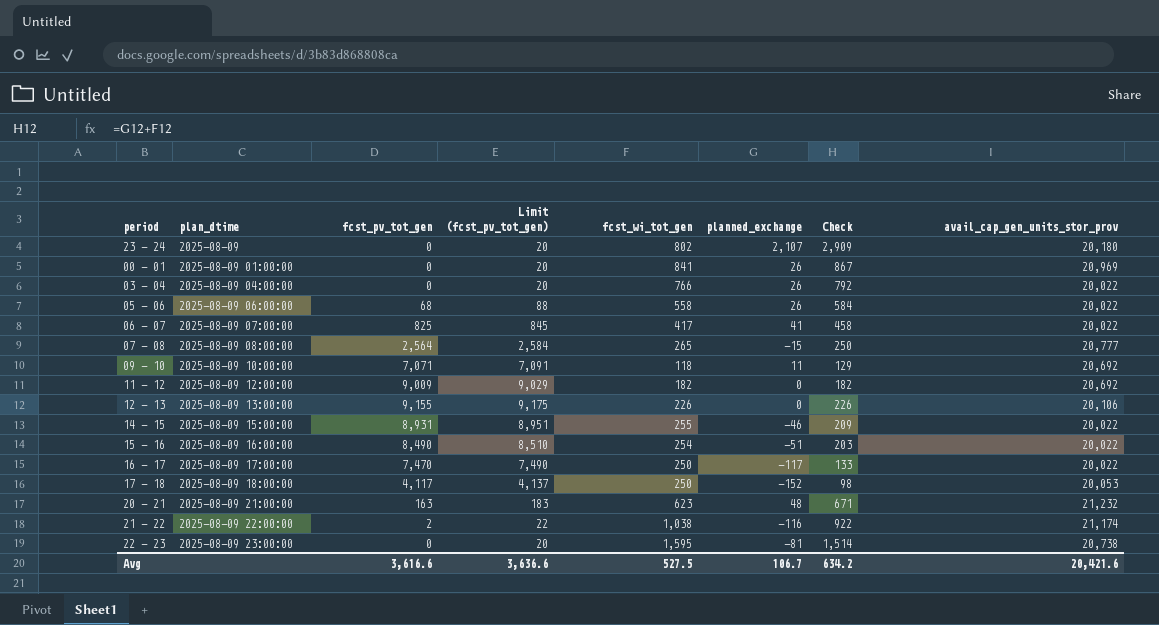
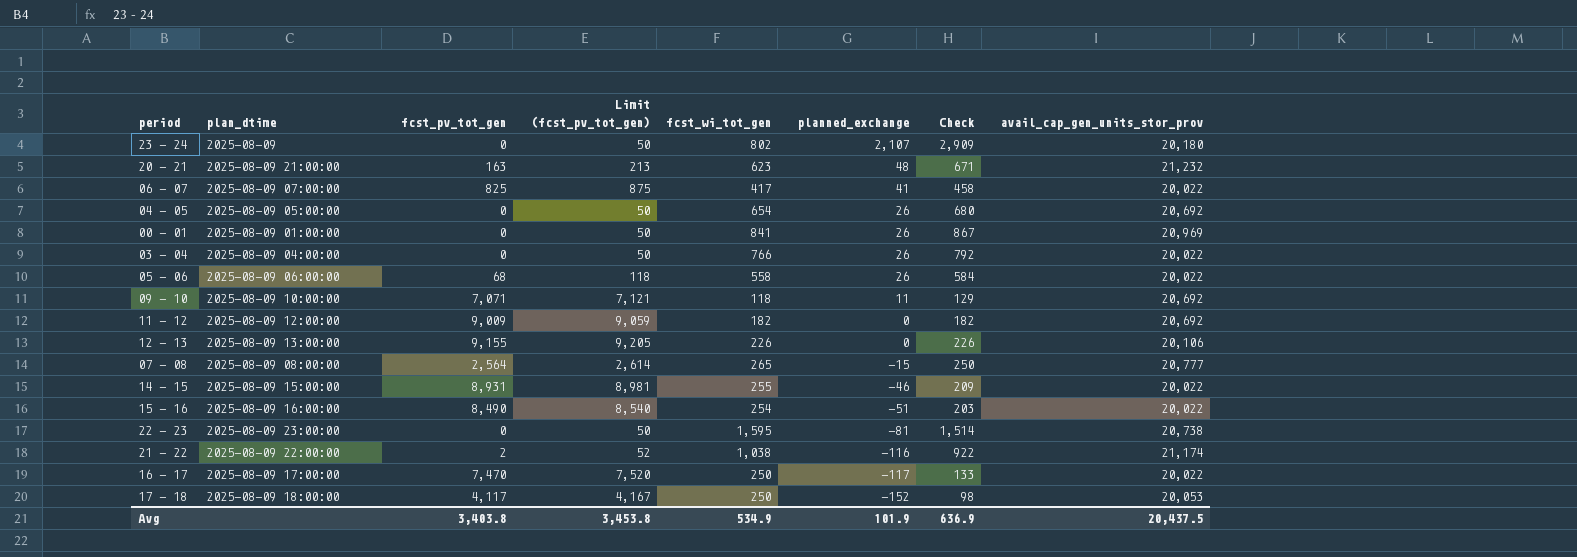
row order: plan_dtime ascending -> planned_exchange descending
column Limit (fcst_pv_tot_gen) | formula: [fcst_pv_tot_gen] + 20 -> [fcst_pv_tot_gen] + 50
row 04 - 05: none -> 2025-08-09 05:00:00 | 0 | 50 | 654 | 26 | 680 | 20,692
Avg | fcst_pv_tot_gen: 3,616.6 -> 3,403.8
Avg | Limit (fcst_pv_tot_gen): 3,636.6 -> 3,453.8
Avg | fcst_wi_tot_gen: 527.5 -> 534.9
Avg | planned_exchange: 106.7 -> 101.9
Avg | Check: 634.2 -> 636.9
Avg | avail_cap_gen_units_stor_prov: 20,421.6 -> 20,437.5

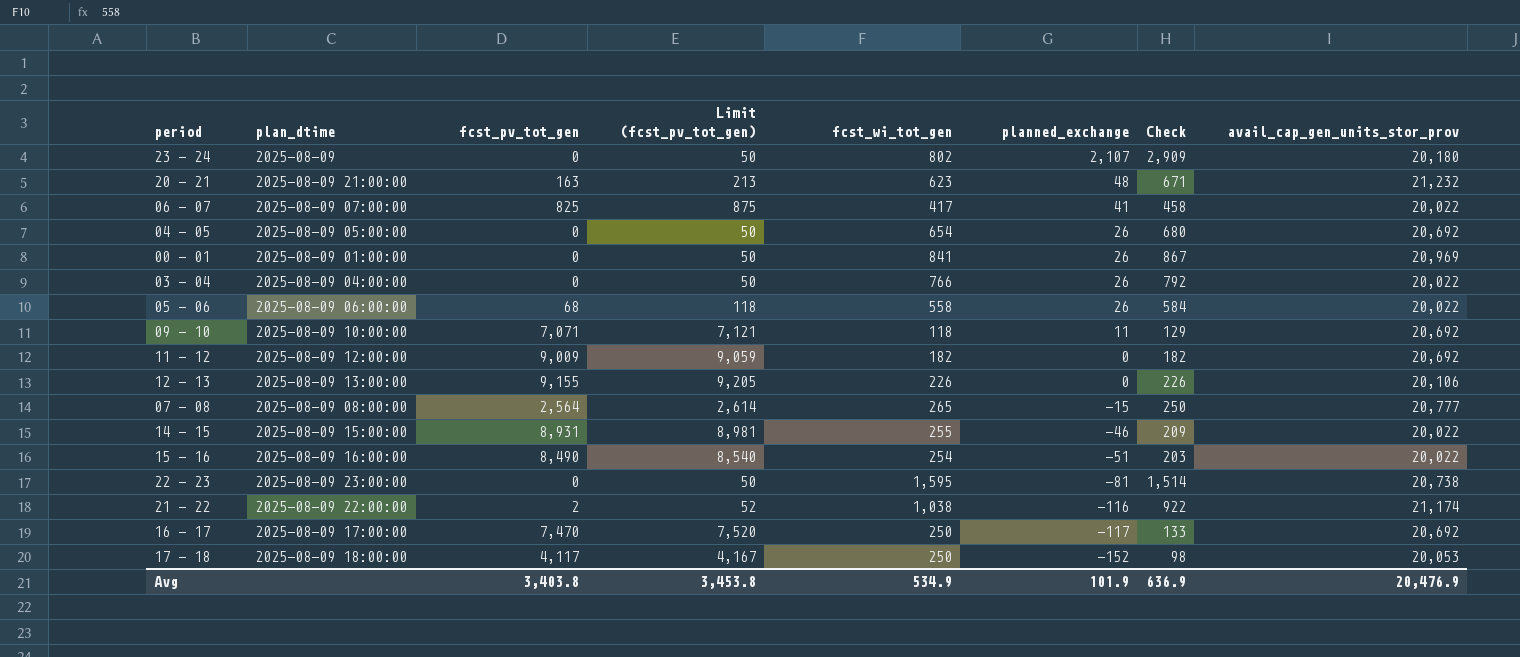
16 - 17 | avail_cap_gen_units_stor_prov: 20,022 -> 20,692
Avg | avail_cap_gen_units_stor_prov: 20,437.5 -> 20,476.9

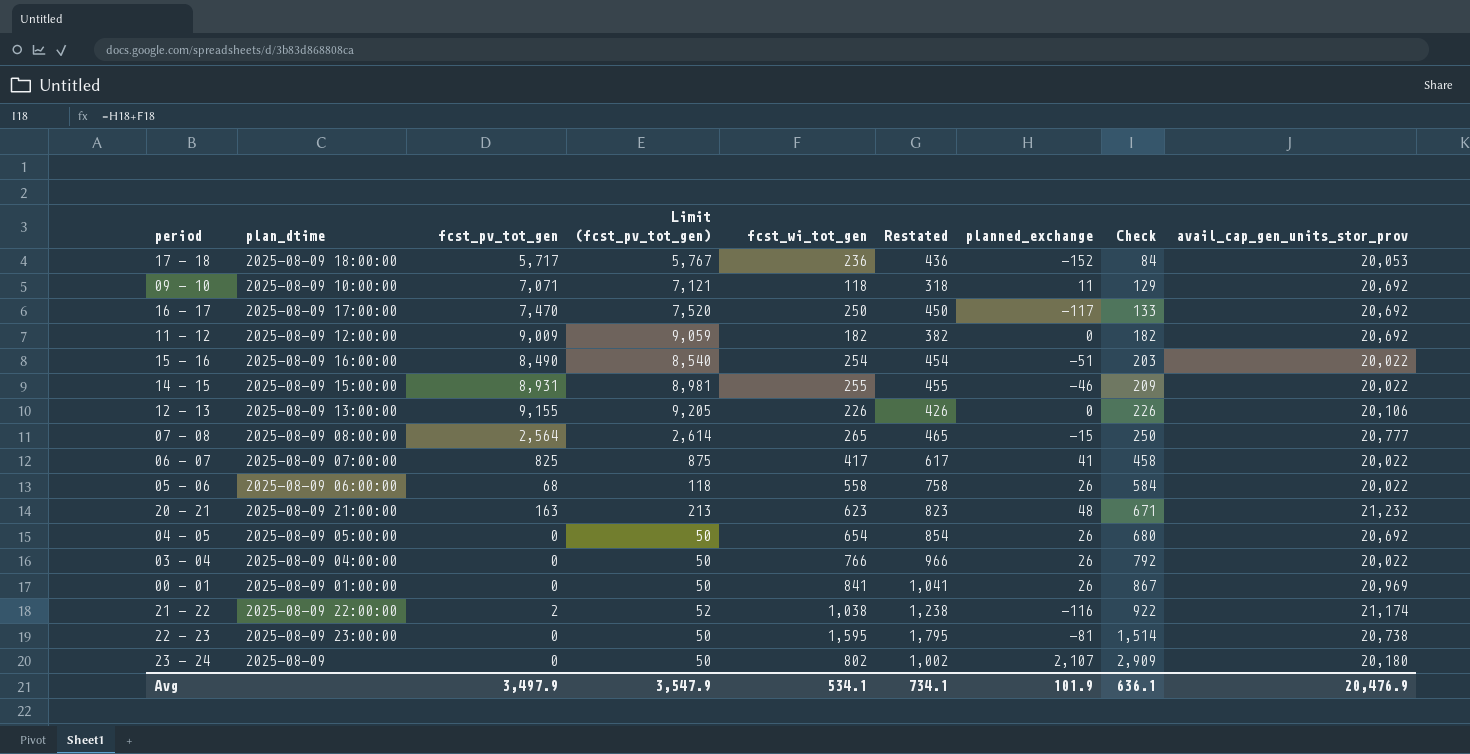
row order: planned_exchange descending -> Check ascending
column Restated | formula: none -> [fcst_wi_tot_gen] + 200
17 - 18 | fcst_pv_tot_gen: 4,117 -> 5,717
17 - 18 | Limit (fcst_pv_tot_gen): 4,167 -> 5,767
17 - 18 | fcst_wi_tot_gen: 250 -> 236
17 - 18 | Check: 98 -> 84
Avg | fcst_pv_tot_gen: 3,403.8 -> 3,497.9
Avg | Limit (fcst_pv_tot_gen): 3,453.8 -> 3,547.9
Avg | fcst_wi_tot_gen: 534.9 -> 534.1
Avg | Check: 636.9 -> 636.1

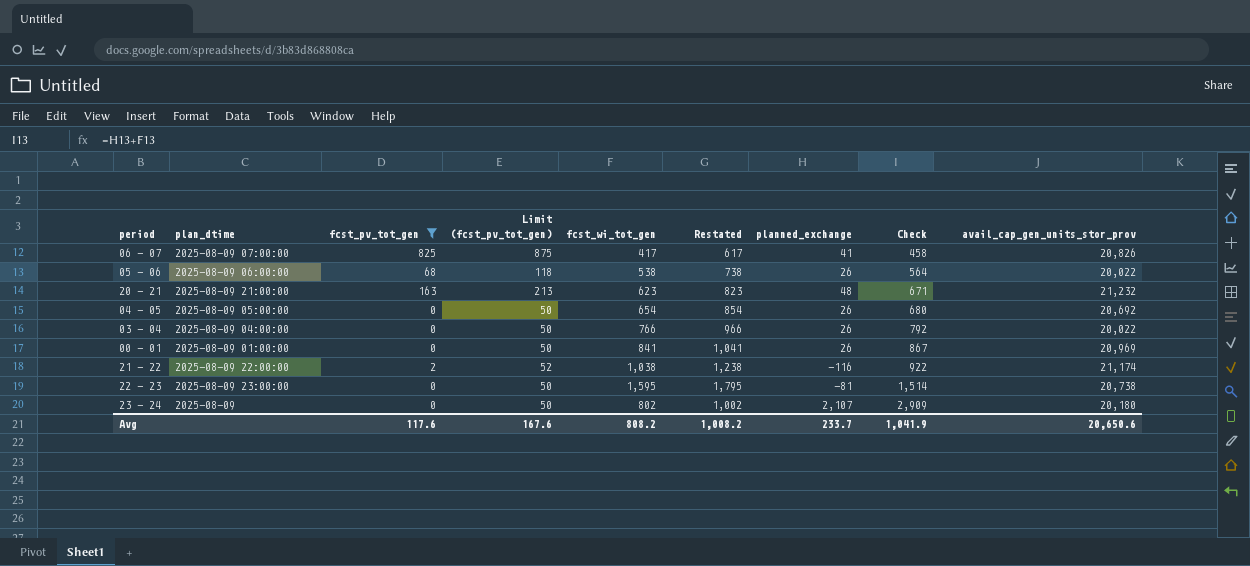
filter: none -> fcst_pv_tot_gen <= 825
06 - 07 | avail_cap_gen_units_stor_prov: 20,022 -> 20,826
05 - 06 | fcst_wi_tot_gen: 558 -> 538
05 - 06 | Restated: 758 -> 738
05 - 06 | Check: 584 -> 564
Avg | fcst_pv_tot_gen: 3,497.9 -> 117.6
Avg | Limit (fcst_pv_tot_gen): 3,547.9 -> 167.6
Avg | fcst_wi_tot_gen: 534.1 -> 808.2
Avg | Restated: 734.1 -> 1,008.2
Avg | planned_exchange: 101.9 -> 233.7
Avg | Check: 636.1 -> 1,041.9
Avg | avail_cap_gen_units_stor_prov: 20,476.9 -> 20,650.6

